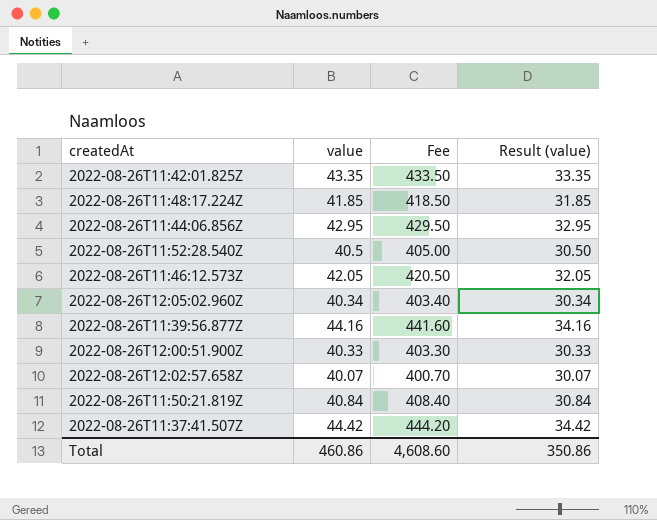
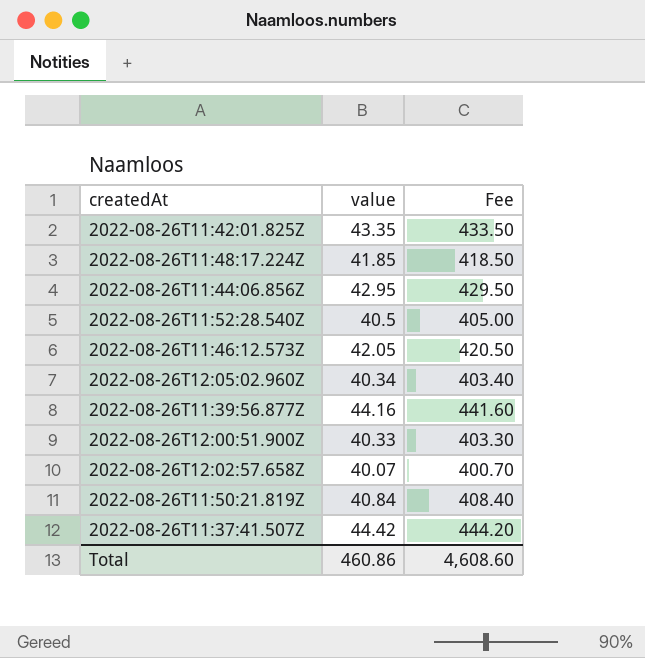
column Result (value) | formula: [value] - 10 -> none

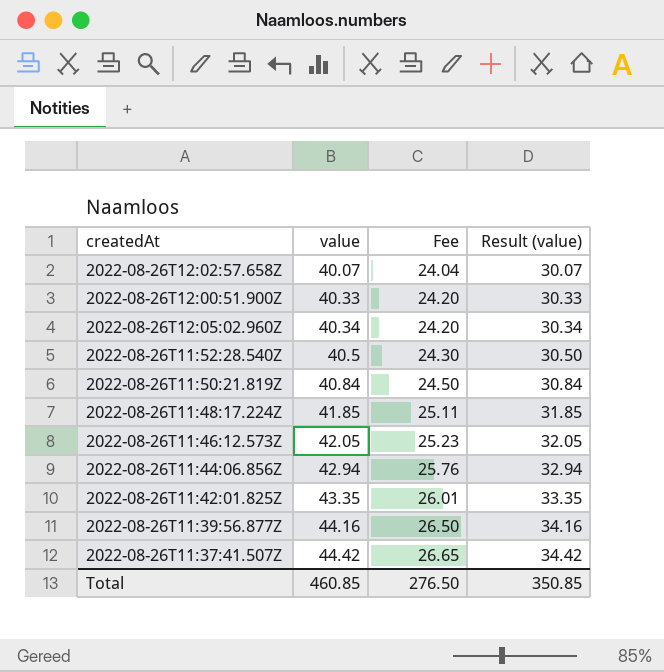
row order: none -> value ascending
column Fee | formula: [value] * 10 -> [value] * 0.6
column Result (value) | formula: none -> [value] - 10
2022-08-26T11:44:06.856Z | value: 42.95 -> 42.94
Total | value: 460.86 -> 460.85
Total | Fee: 4,608.60 -> 276.50

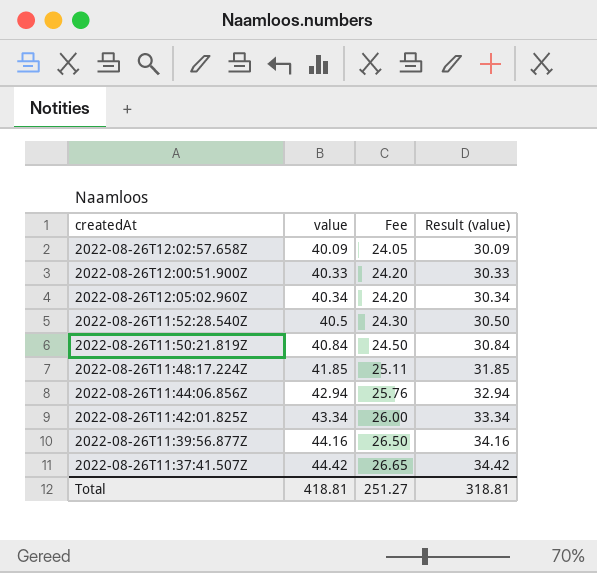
row 2022-08-26T11:46:12.573Z: 42.05 | 25.23 | 32.05 -> none
2022-08-26T12:02:57.658Z | value: 40.07 -> 40.09
2022-08-26T12:02:57.658Z | Fee: 24.04 -> 24.05
2022-08-26T12:02:57.658Z | Result (value): 30.07 -> 30.09
2022-08-26T11:42:01.825Z | value: 43.35 -> 43.34
2022-08-26T11:42:01.825Z | Fee: 26.01 -> 26.00
2022-08-26T11:42:01.825Z | Result (value): 33.35 -> 33.34
Total | value: 460.85 -> 418.81
Total | Fee: 276.50 -> 251.27
Total | Result (value): 350.85 -> 318.81

